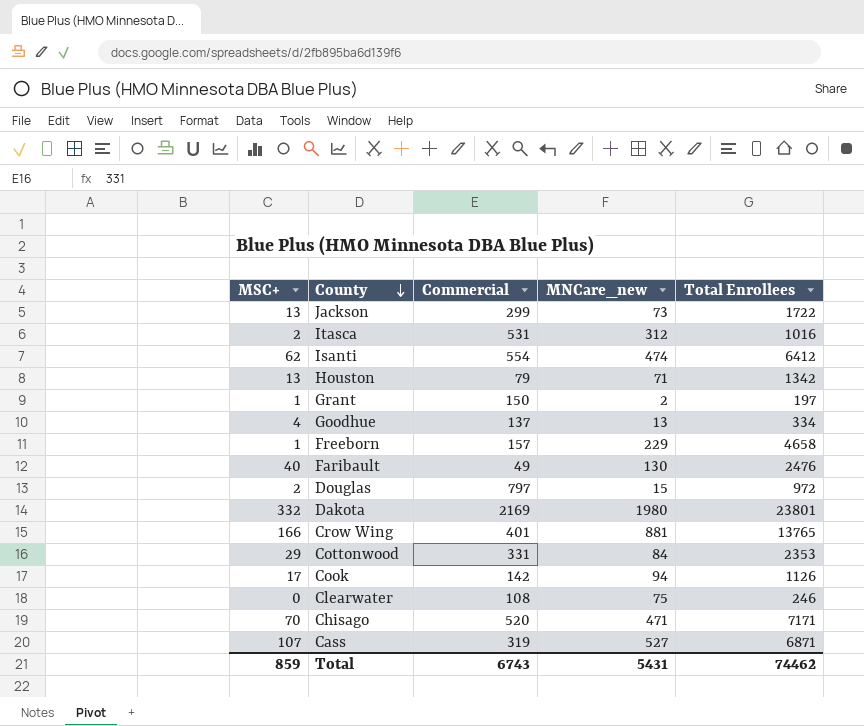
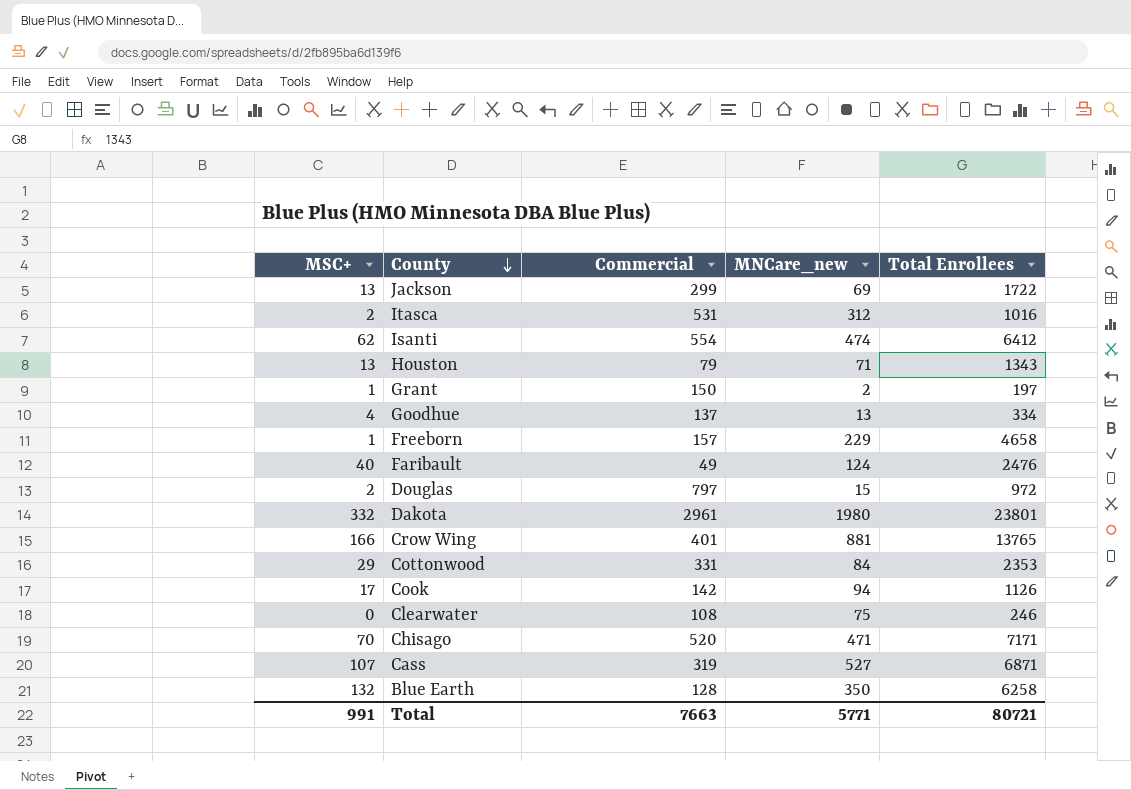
Jackson | MNCare_new: 73 -> 69
Houston | Total Enrollees: 1342 -> 1343
Faribault | MNCare_new: 130 -> 124
Dakota | Commercial: 2169 -> 2961
row Blue Earth: none -> 132 | 128 | 350 | 6258
Total | MSC+: 859 -> 991
Total | Commercial: 6743 -> 7663
Total | MNCare_new: 5431 -> 5771
Total | Total Enrollees: 74462 -> 80721

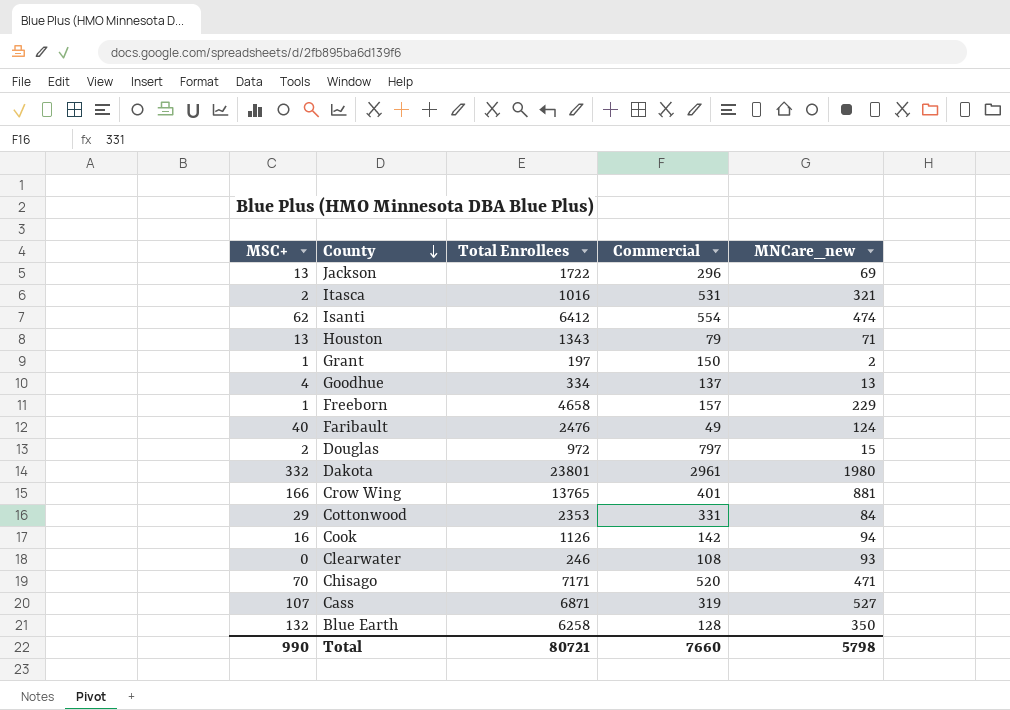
column Total Enrollees | position: 5 -> 3
Jackson | Commercial: 299 -> 296
Itasca | MNCare_new: 312 -> 321
Cook | MSC+: 17 -> 16
Clearwater | MNCare_new: 75 -> 93
Total | MSC+: 991 -> 990
Total | Commercial: 7663 -> 7660
Total | MNCare_new: 5771 -> 5798

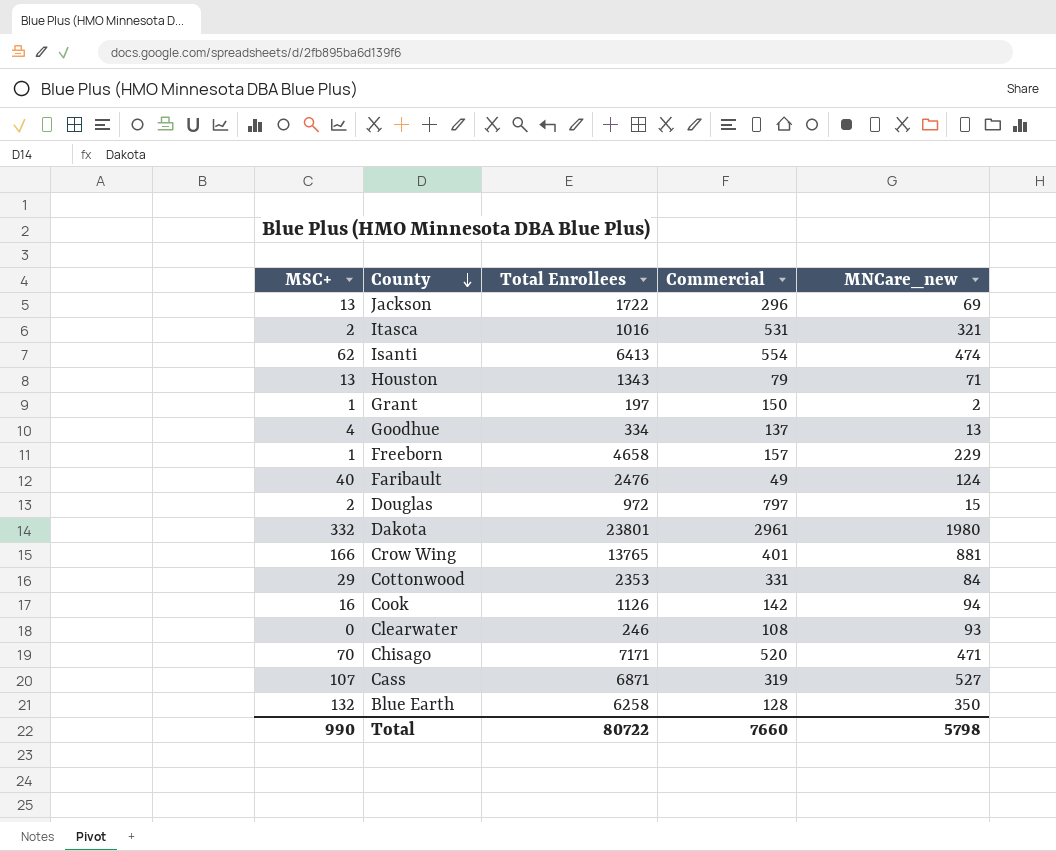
Isanti | Total Enrollees: 6412 -> 6413
Total | Total Enrollees: 80721 -> 80722

